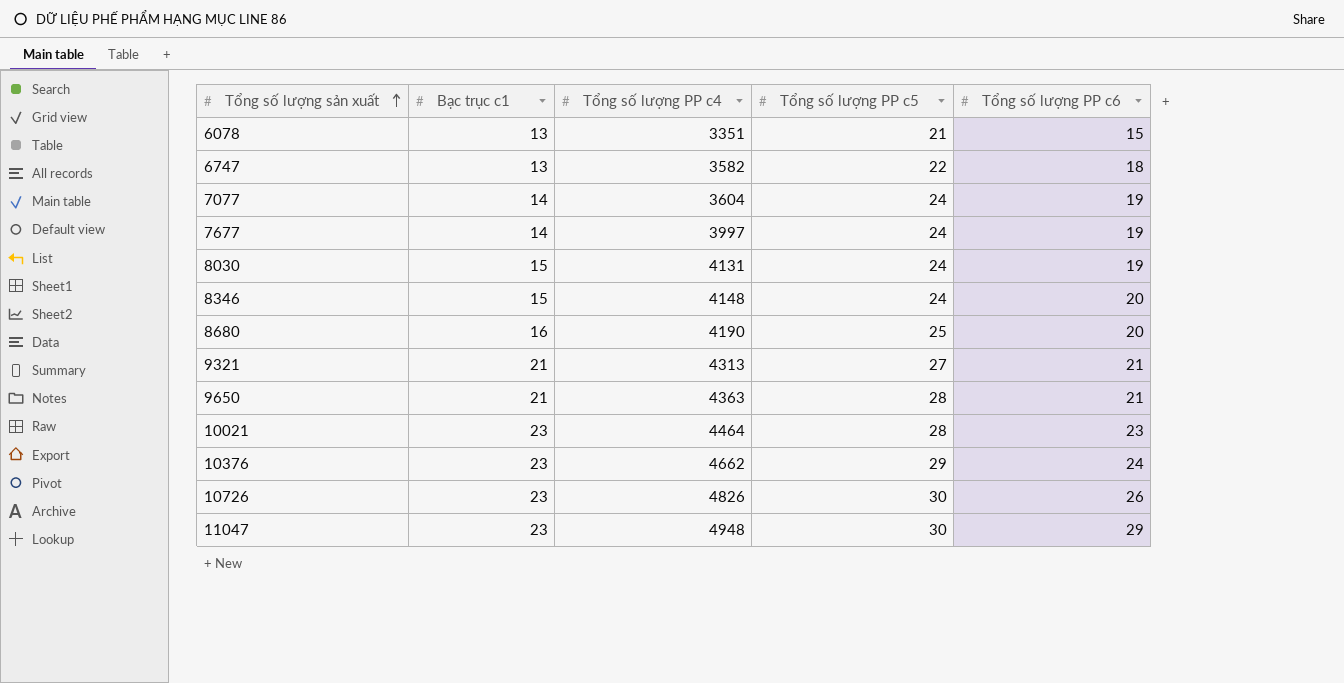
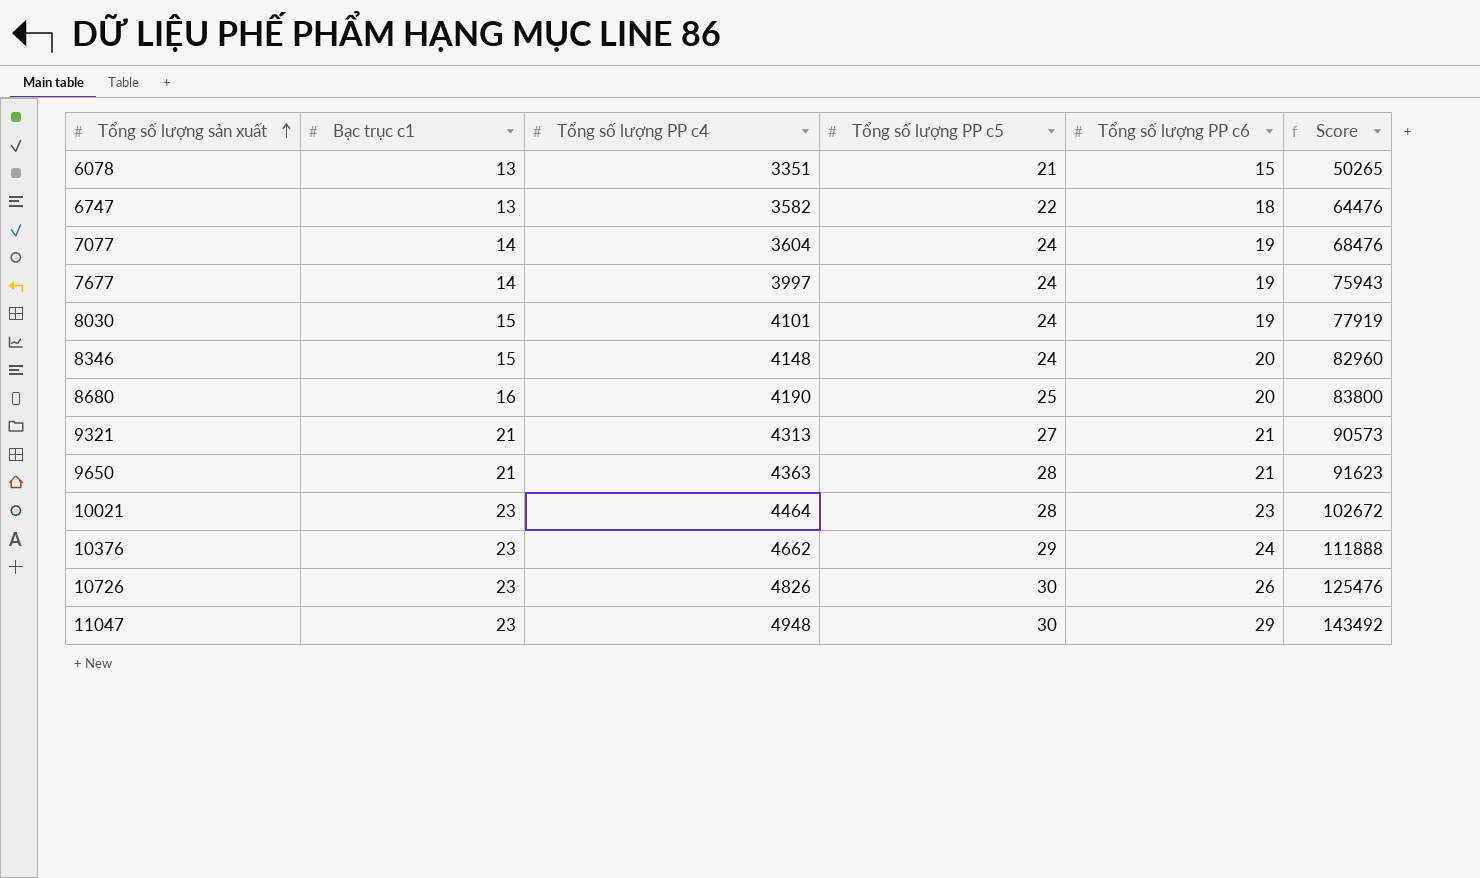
column Score | formula: none -> [Tổng số lượng PP c4] * [Tổng số lượng PP c6]
8030 | Tổng số lượng PP c4: 4131 -> 4101

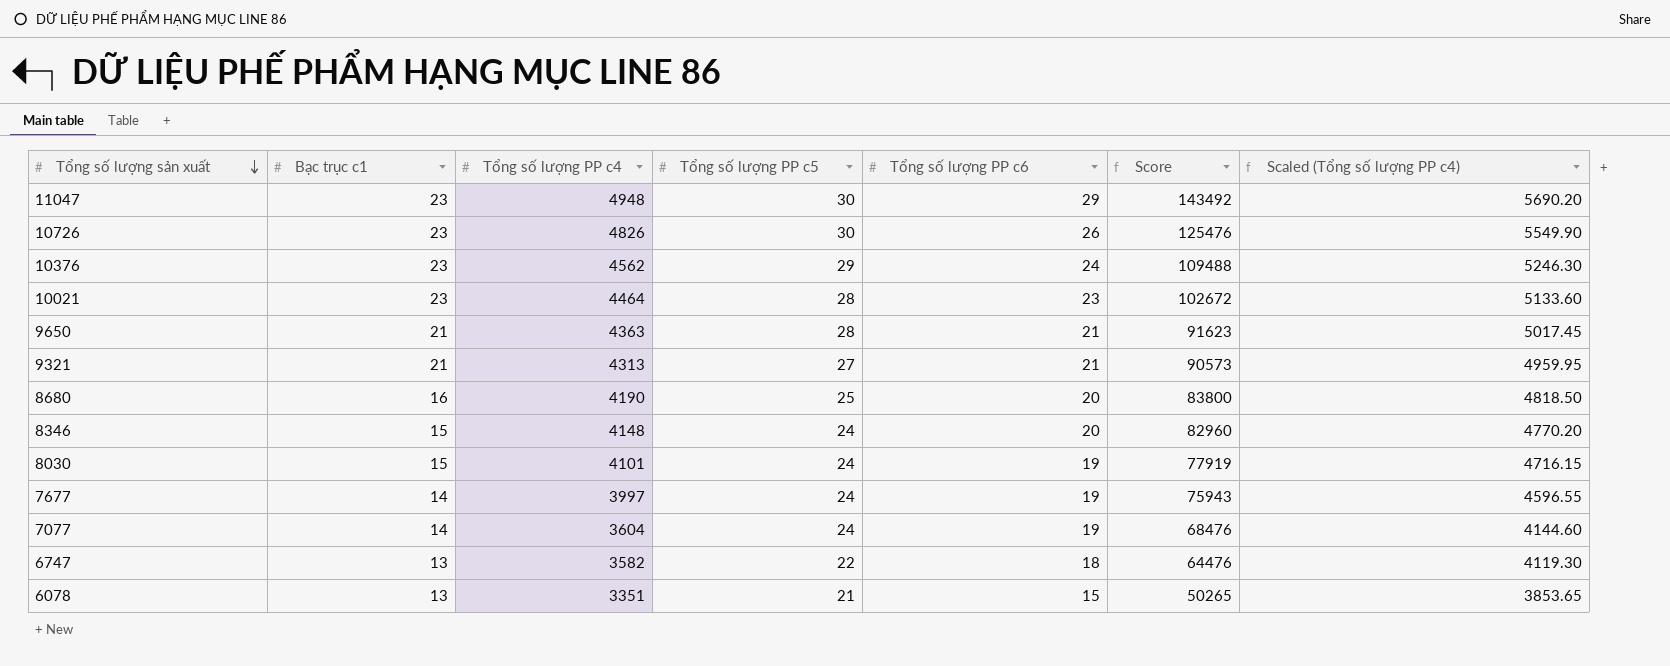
row order: Tổng số lượng sản xuất ascending -> Tổng số lượng sản xuất descending
column Scaled (Tổng số lượng PP c4) | formula: none -> [Tổng số lượng PP c4] * 1.15
10376 | Tổng số lượng PP c4: 4662 -> 4562
10376 | Score: 111888 -> 109488

